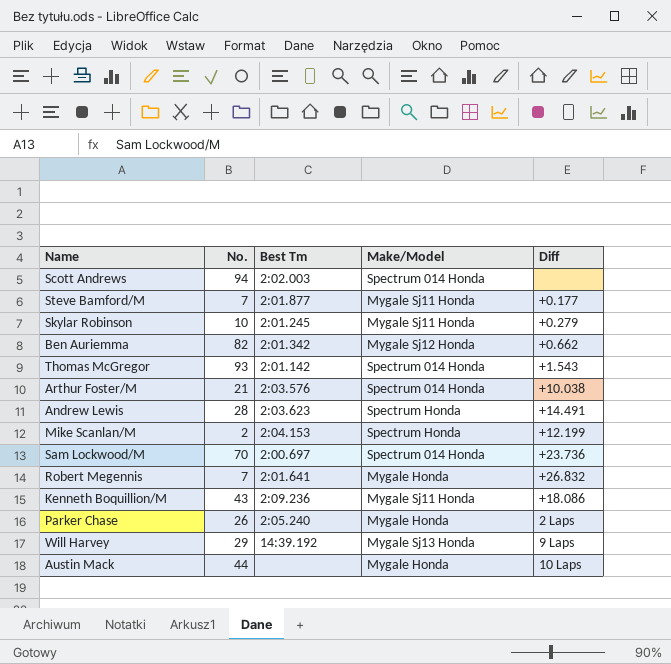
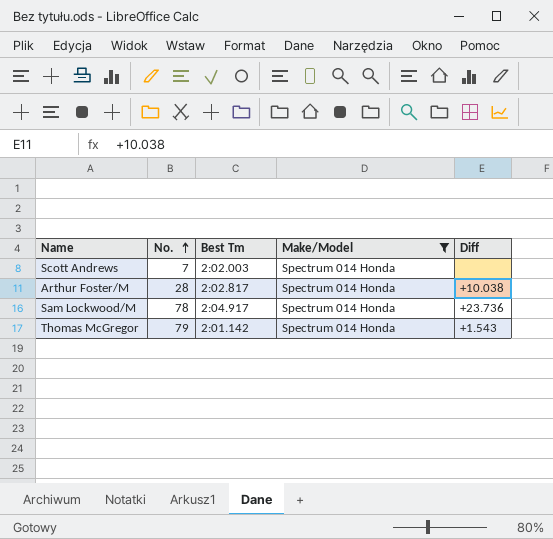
filter: none -> Make/Model = Spectrum 014 Honda
row order: none -> No. ascending
Scott Andrews | No.: 94 -> 7
Arthur Foster/M | No.: 21 -> 28
Arthur Foster/M | Best Tm: 2:03.576 -> 2:02.817
Sam Lockwood/M | No.: 70 -> 78
Sam Lockwood/M | Best Tm: 2:00.697 -> 2:04.917
Thomas McGregor | No.: 93 -> 79

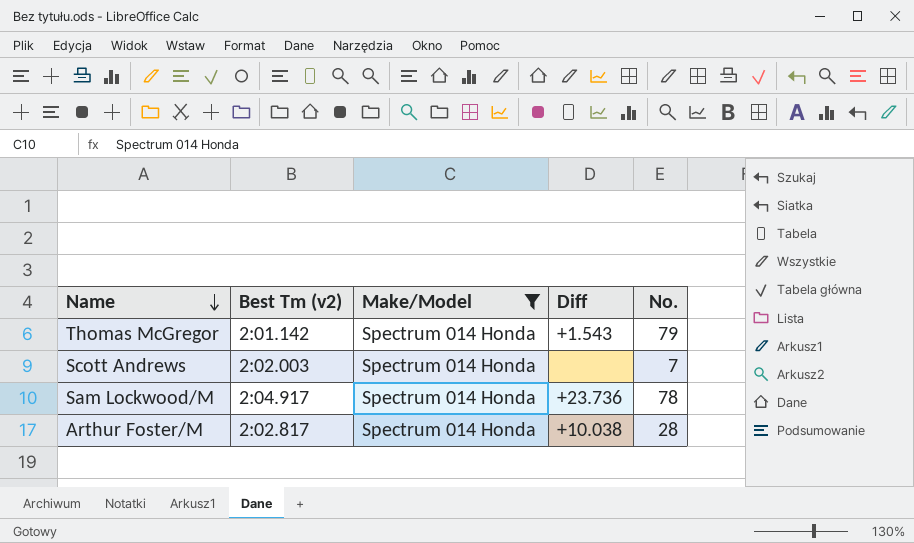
row order: No. ascending -> Name descending
column name: Best Tm -> Best Tm (v2)
column No. | position: 2 -> 5

